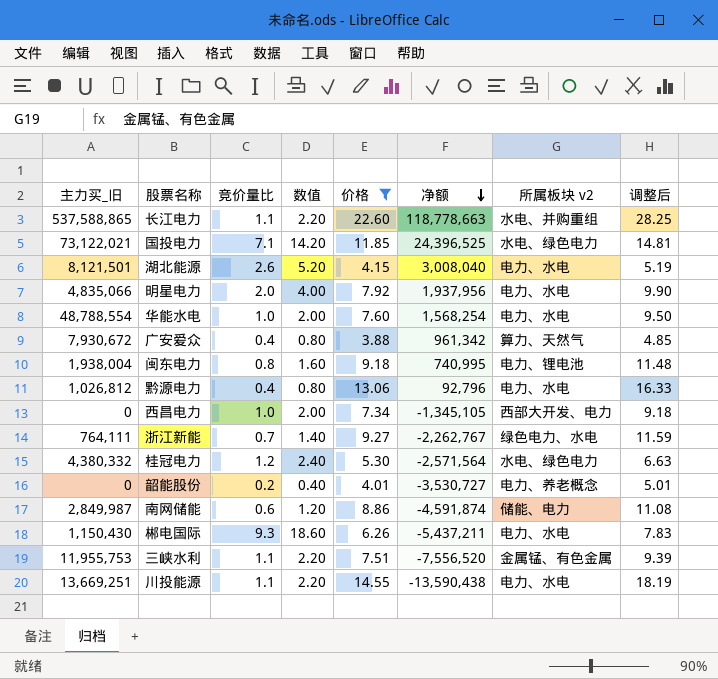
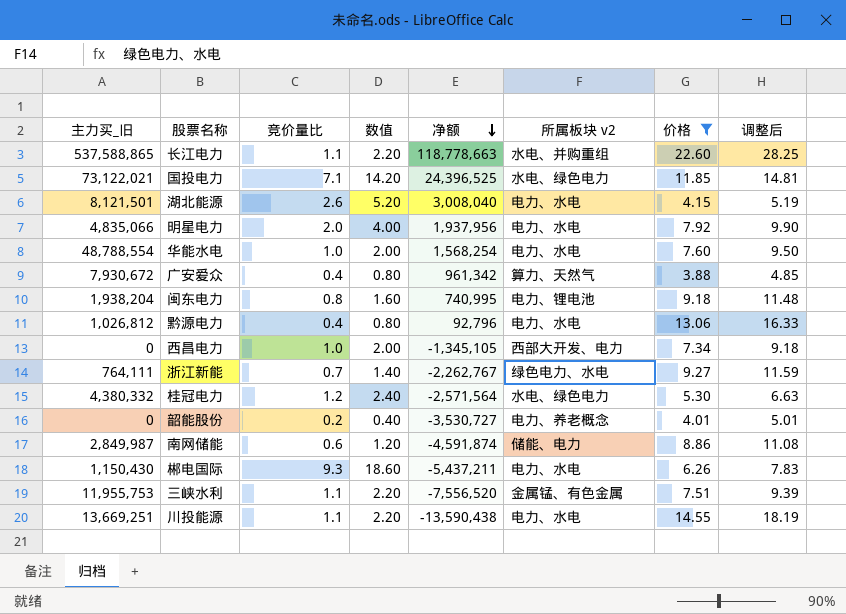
column 价格 | position: 5 -> 7
闽东电力 | 主力买_旧: 1,938,004 -> 1,938,204

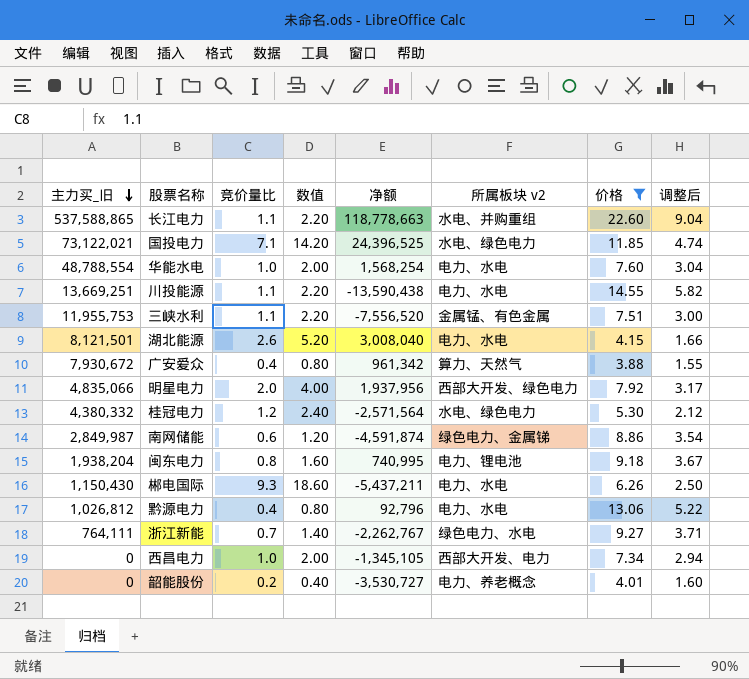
row order: 净额 descending -> 主力买_旧 descending
column 调整后 | formula: [价格] * 1.25 -> [价格] * 0.4
明星电力 | 所属板块 v2: 电力、水电 -> 西部大开发、绿色电力
南网储能 | 所属板块 v2: 储能、电力 -> 绿色电力、金属锑

